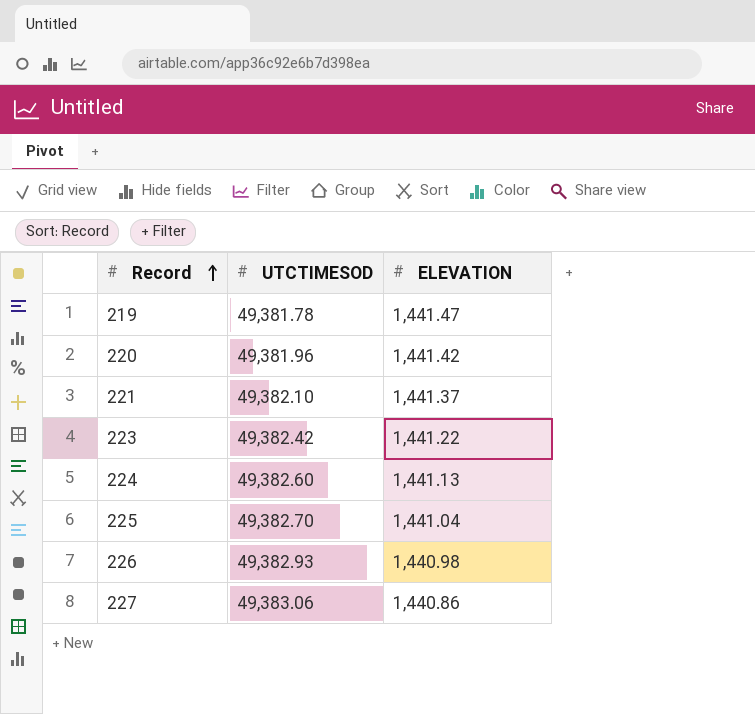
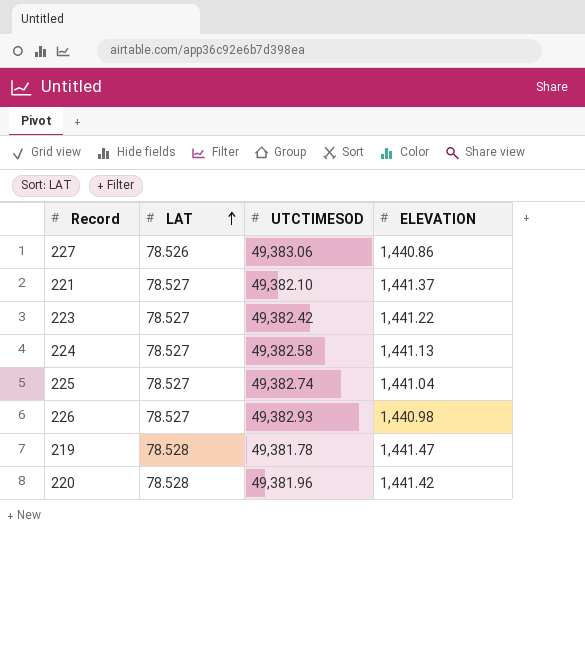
row order: Record ascending -> LAT ascending
column LAT | position: none -> 2
224 | UTCTIMESOD: 49,382.60 -> 49,382.58
225 | UTCTIMESOD: 49,382.70 -> 49,382.74

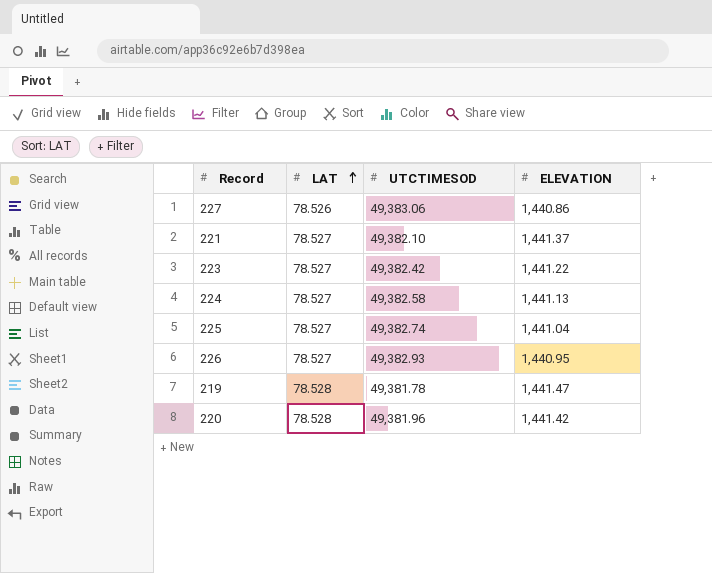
226 | ELEVATION: 1,440.98 -> 1,440.95

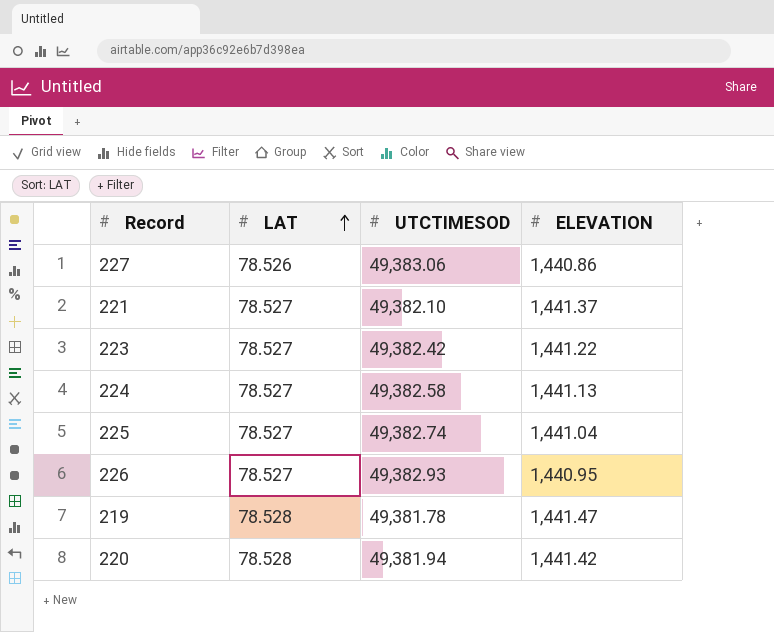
220 | UTCTIMESOD: 49,381.96 -> 49,381.94

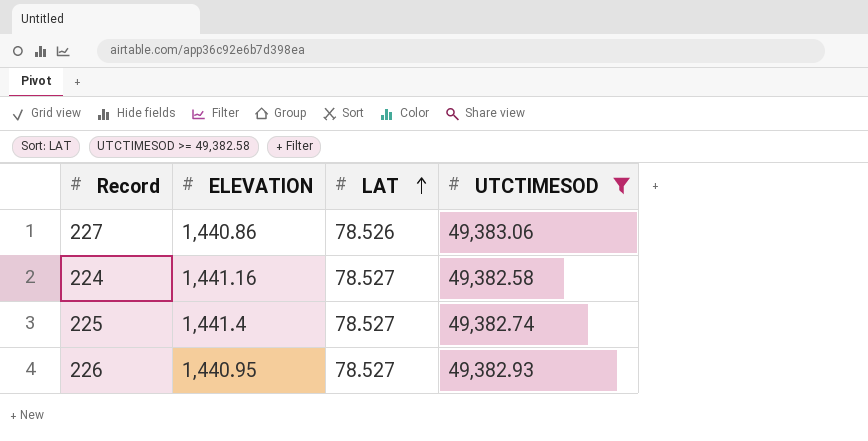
filter: none -> UTCTIMESOD >= 49,382.58
column ELEVATION | position: 4 -> 2
224 | ELEVATION: 1,441.13 -> 1,441.16
225 | ELEVATION: 1,441.04 -> 1,441.4

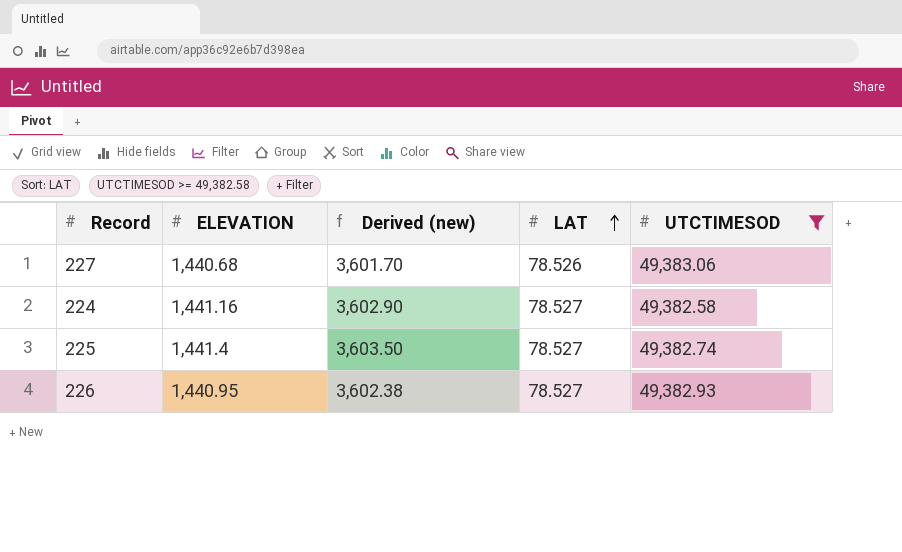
column Derived (new) | formula: none -> [ELEVATION] * 2.5
227 | ELEVATION: 1,440.86 -> 1,440.68

